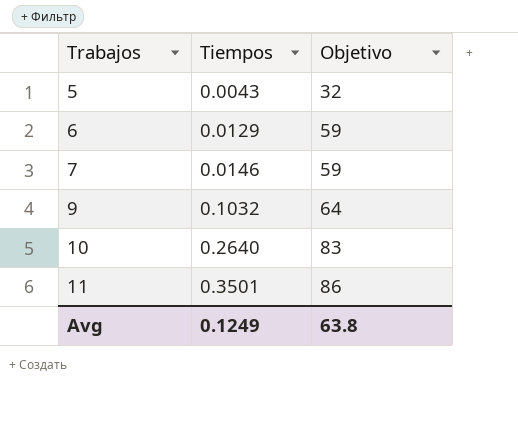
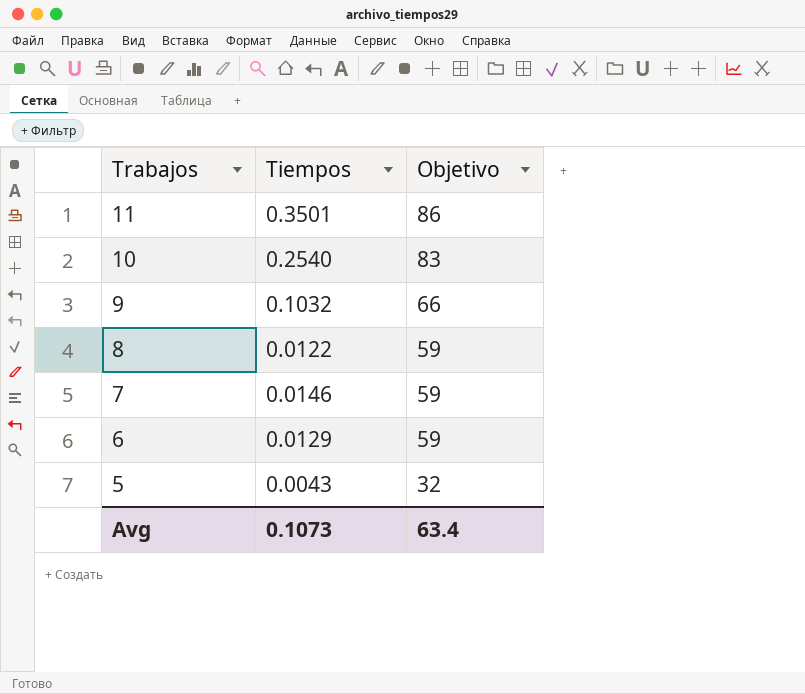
row order: Trabajos ascending -> Trabajos descending
10 | Tiempos: 0.2640 -> 0.2540
9 | Objetivo: 64 -> 66
row 8: none -> 0.0122 | 59
Avg | Tiempos: 0.1249 -> 0.1073
Avg | Objetivo: 63.8 -> 63.4

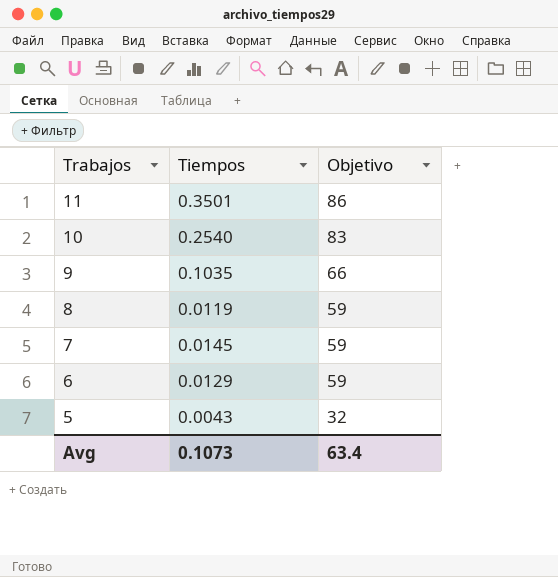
9 | Tiempos: 0.1032 -> 0.1035
8 | Tiempos: 0.0122 -> 0.0119
7 | Tiempos: 0.0146 -> 0.0145

